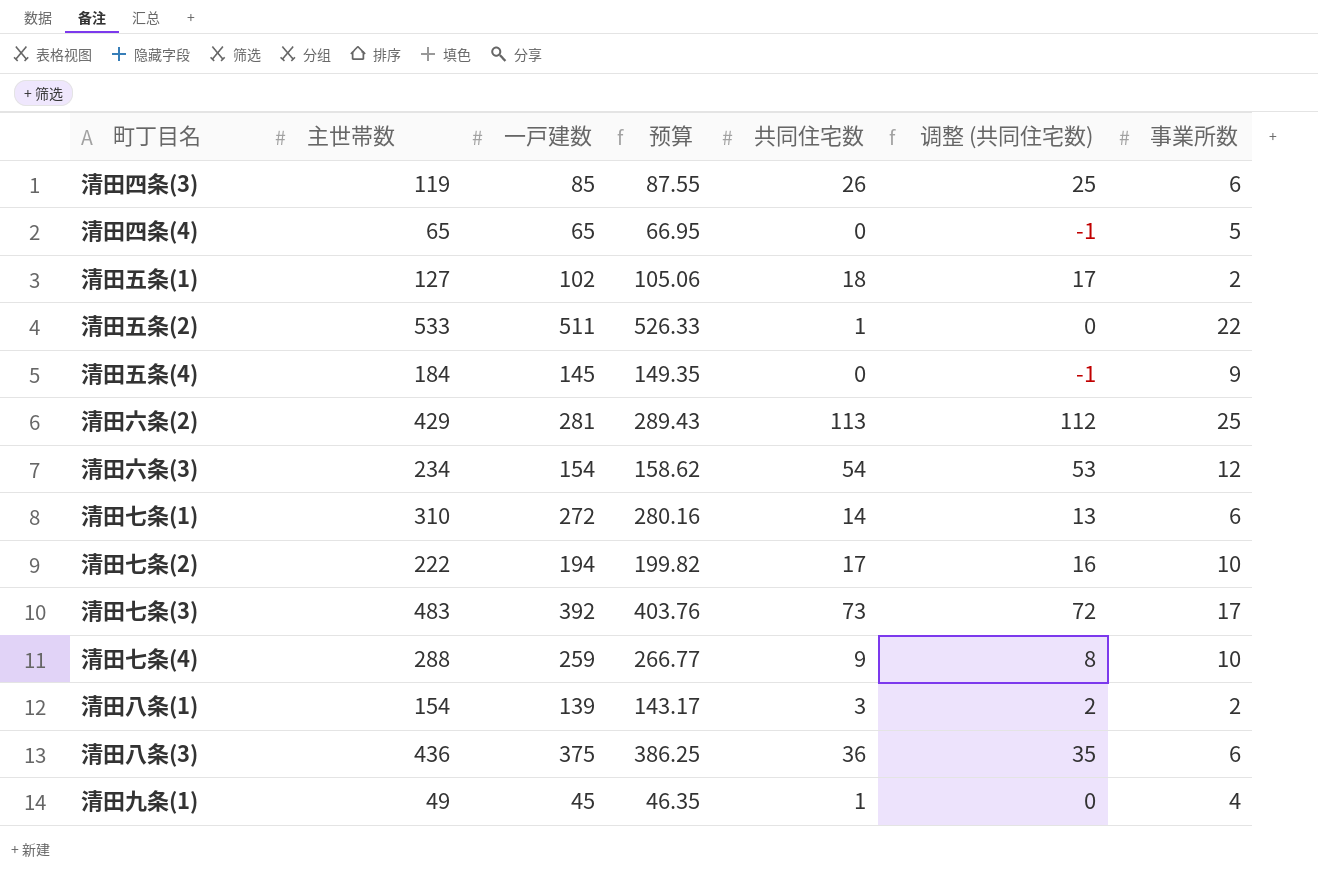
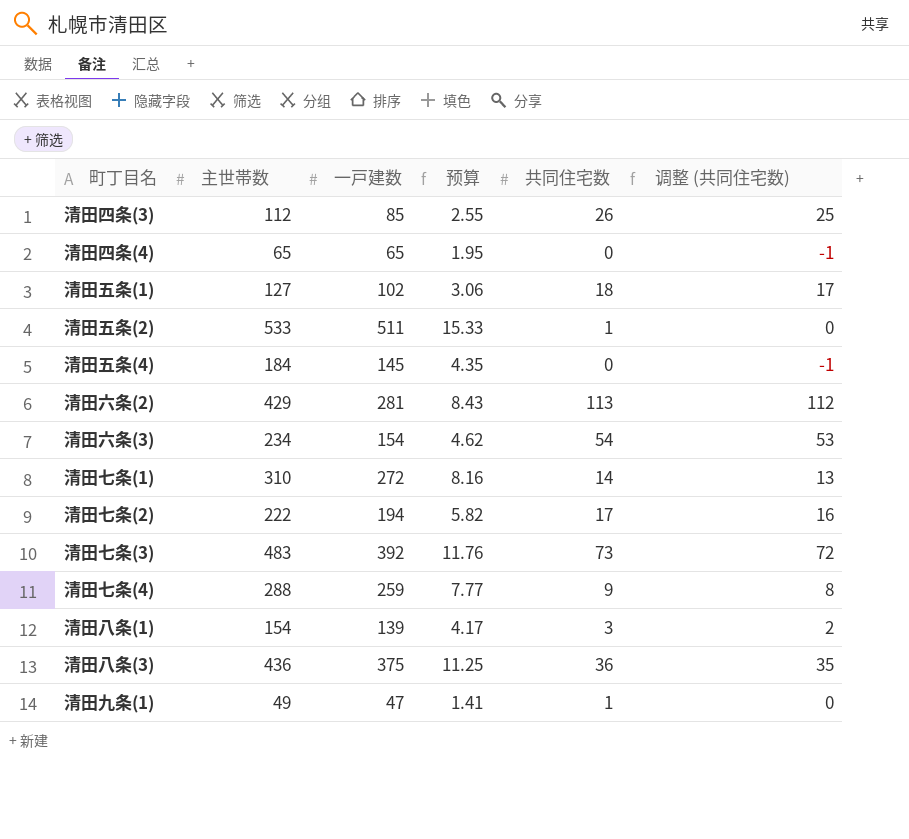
column 事業所数 | position: 7 -> none
column 预算 | formula: [一戸建数] * 1.03 -> [一戸建数] * 0.03
清田四条(3) | 主世帯数: 119 -> 112
清田九条(1) | 一戸建数: 45 -> 47

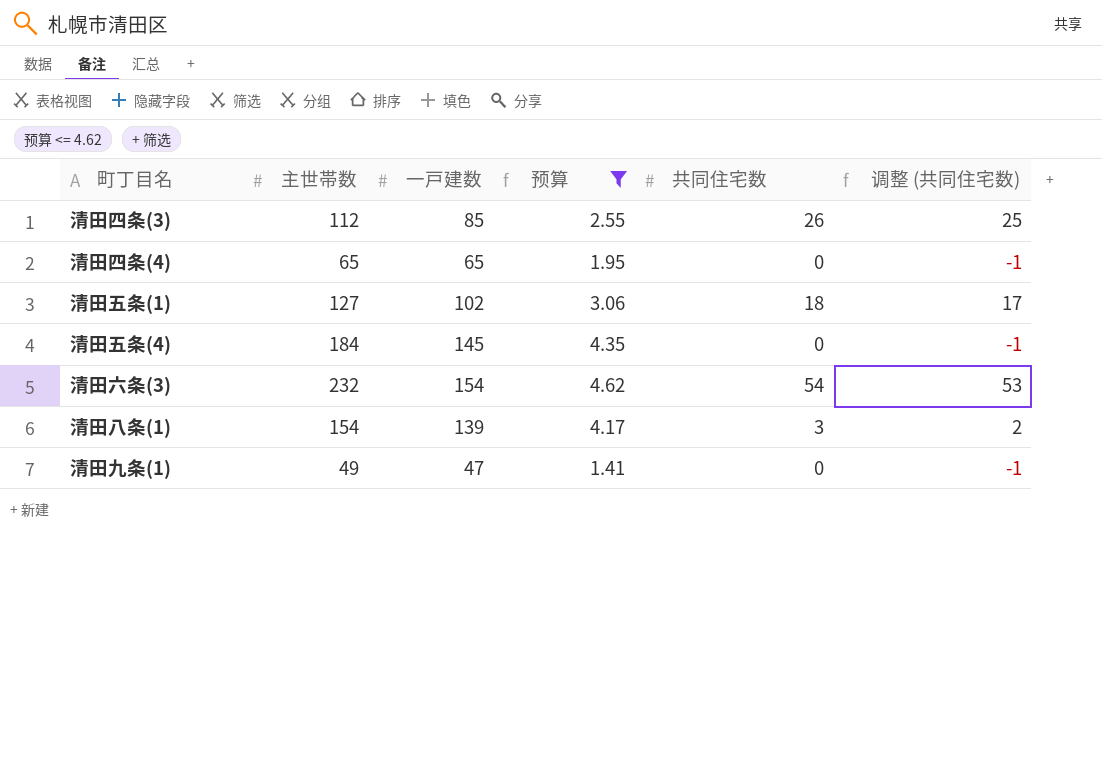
filter: none -> 预算 <= 4.62
清田六条(3) | 主世帯数: 234 -> 232
清田九条(1) | 共同住宅数: 1 -> 0
清田九条(1) | 调整 (共同住宅数): 0 -> -1

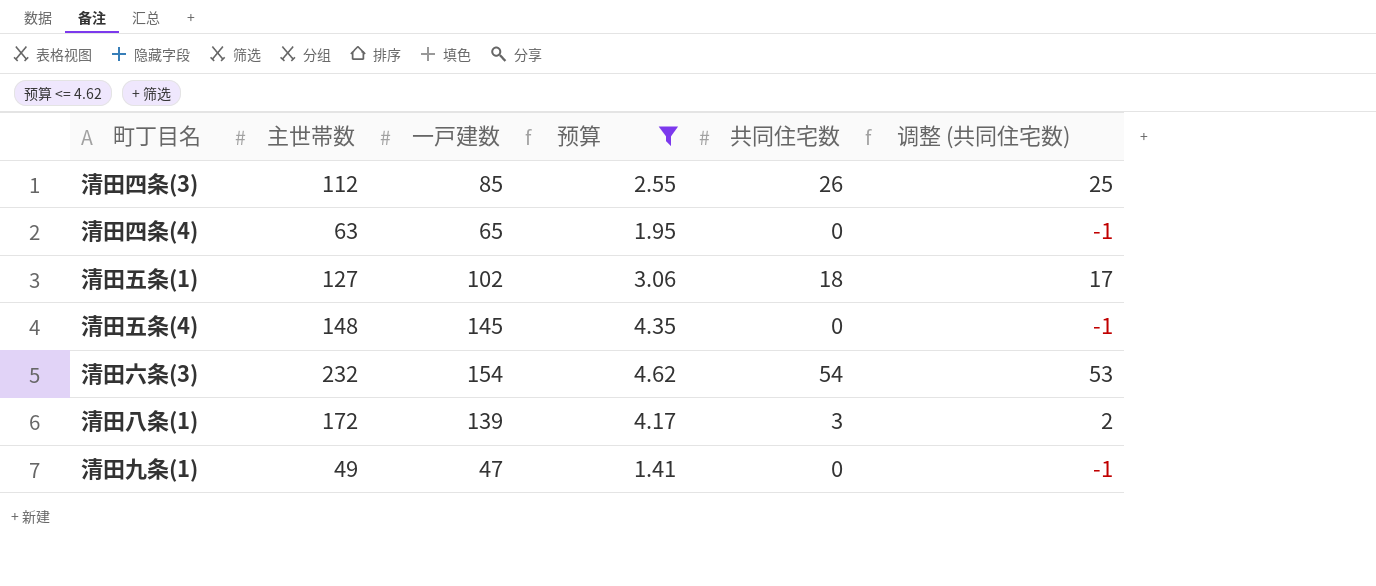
清田四条(4) | 主世帯数: 65 -> 63
清田五条(4) | 主世帯数: 184 -> 148
清田八条(1) | 主世帯数: 154 -> 172

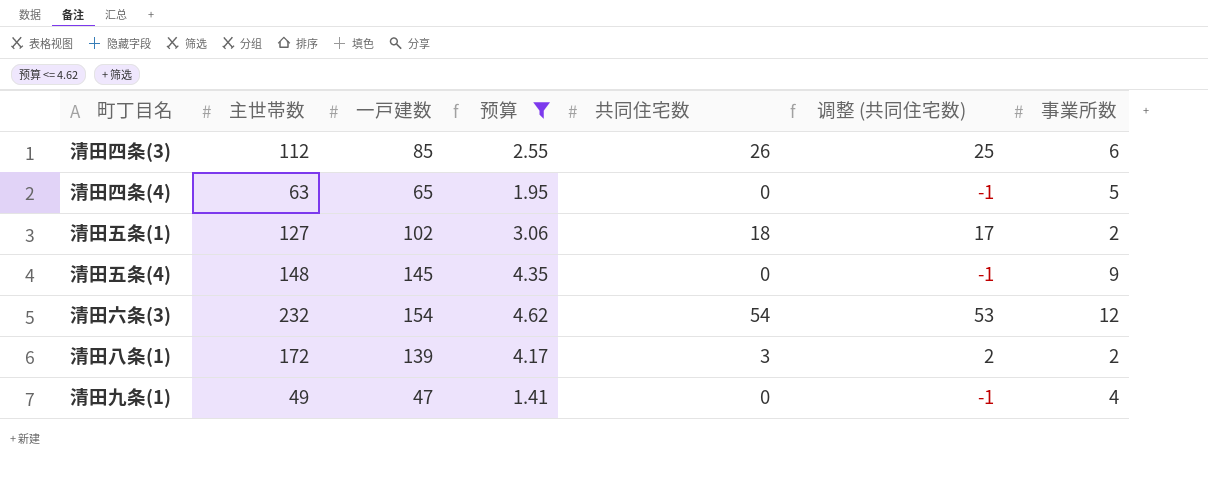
column 事業所数 | position: none -> 7

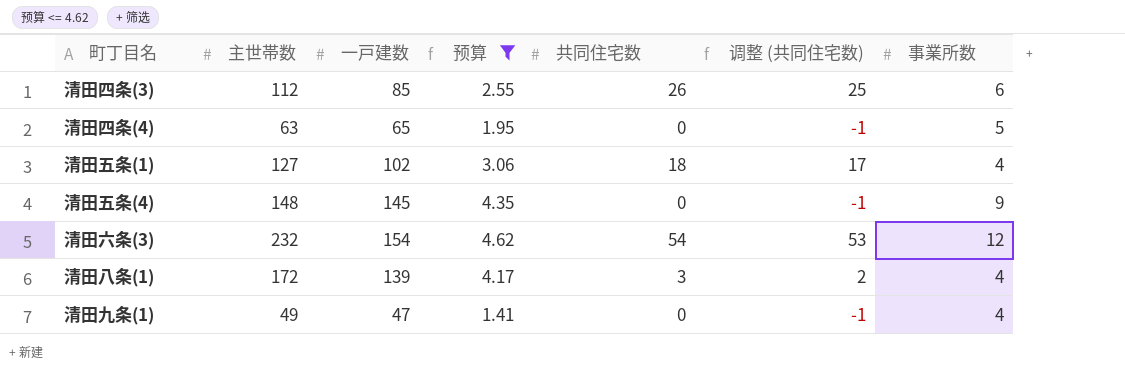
清田五条(1) | 事業所数: 2 -> 4
清田八条(1) | 事業所数: 2 -> 4

